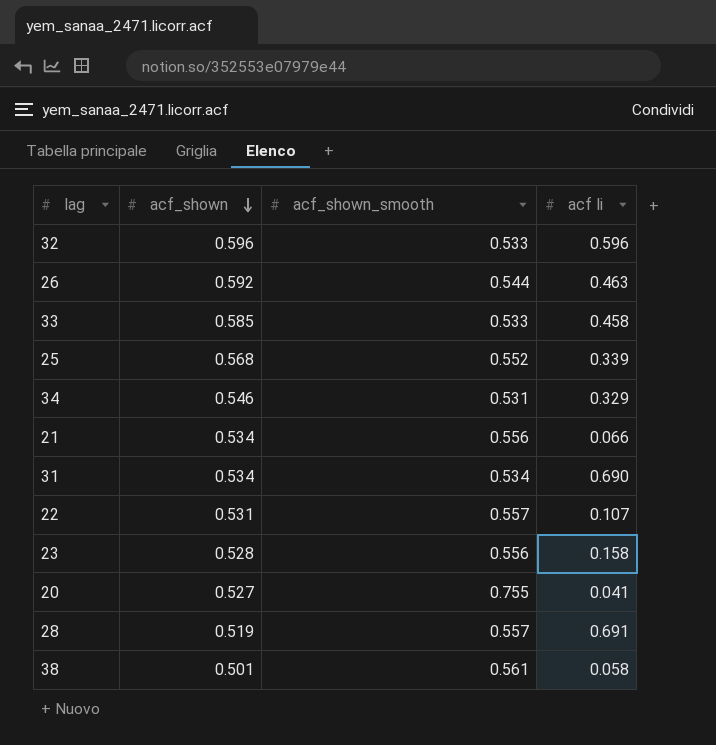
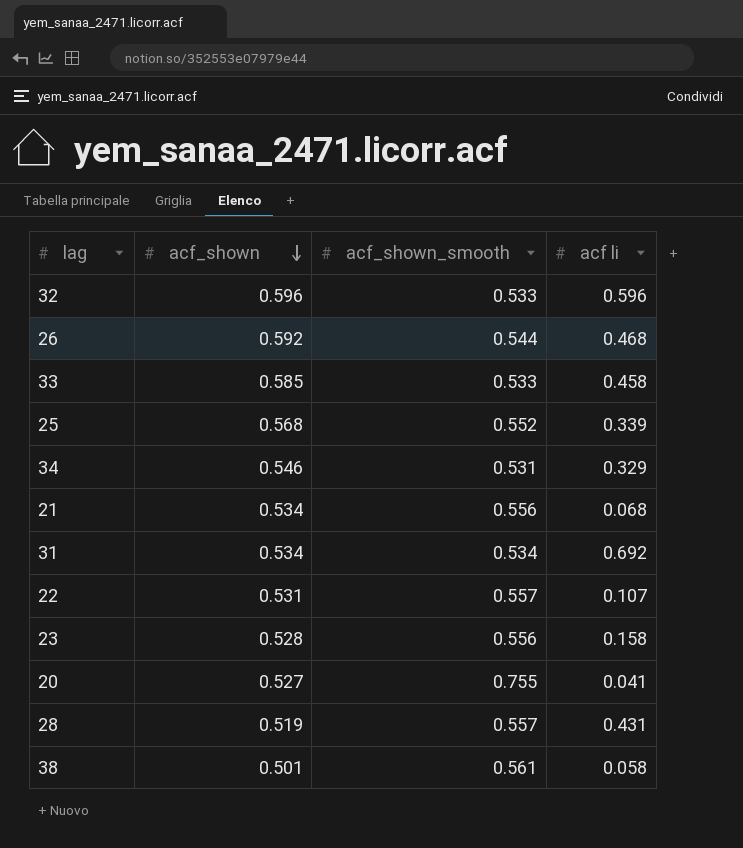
26 | acf li: 0.463 -> 0.468
21 | acf li: 0.066 -> 0.068
31 | acf li: 0.690 -> 0.692
28 | acf li: 0.691 -> 0.431

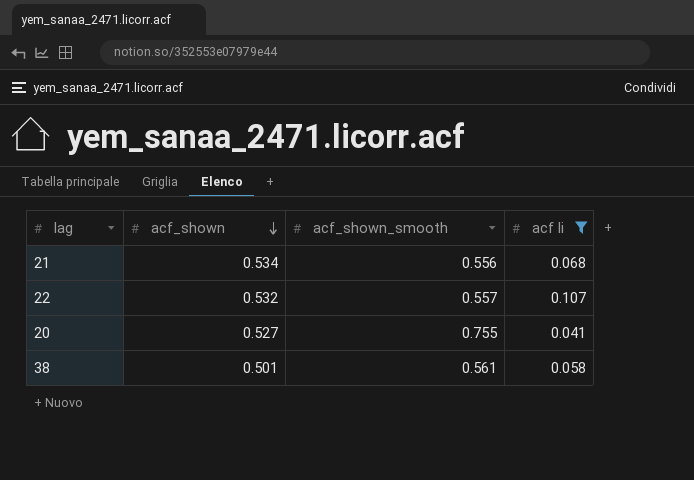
filter: none -> acf li <= 0.107
22 | acf_shown: 0.531 -> 0.532

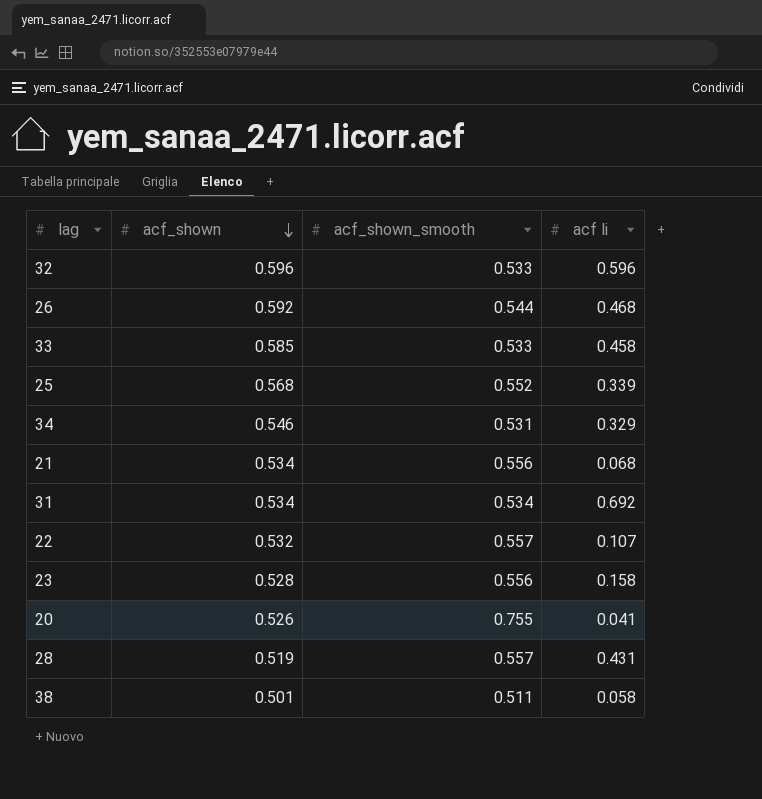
filter: acf li <= 0.107 -> none
20 | acf_shown: 0.527 -> 0.526
38 | acf_shown_smooth: 0.561 -> 0.511

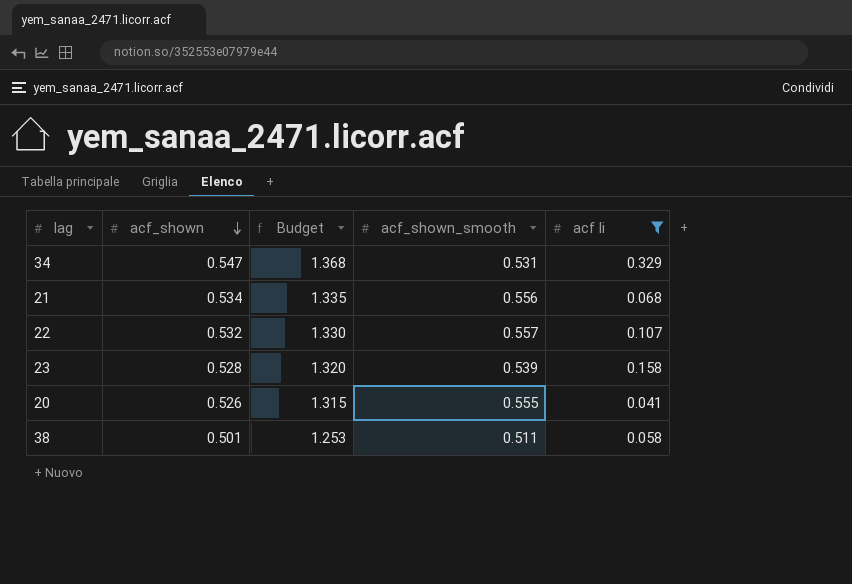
filter: none -> acf li <= 0.329
column Budget | formula: none -> [acf_shown] * 2.5
34 | acf_shown: 0.546 -> 0.547
23 | acf_shown_smooth: 0.556 -> 0.539
20 | acf_shown_smooth: 0.755 -> 0.555

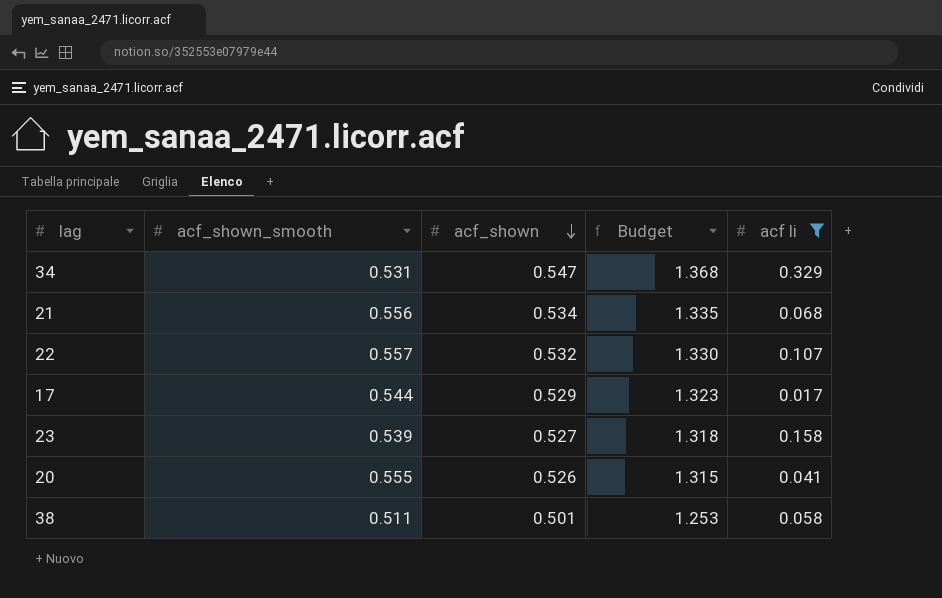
column acf_shown_smooth | position: 4 -> 2
row 17: none -> 0.544 | 0.529 | 1.323 | 0.017
23 | acf_shown: 0.528 -> 0.527
23 | Budget: 1.320 -> 1.318

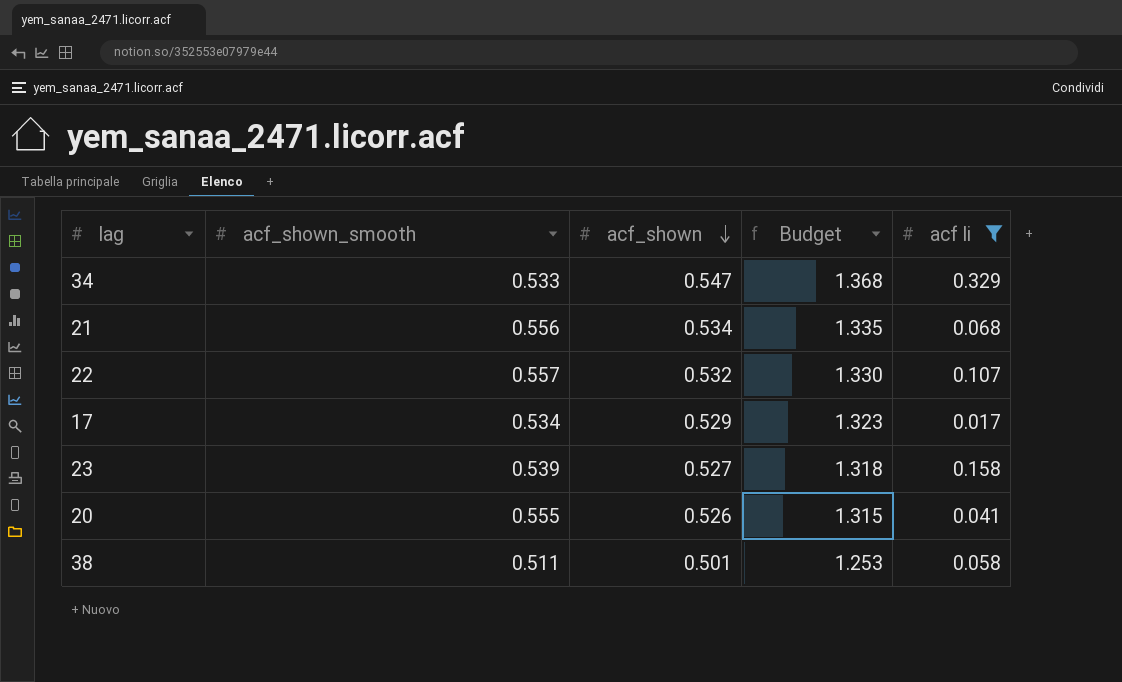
34 | acf_shown_smooth: 0.531 -> 0.533
17 | acf_shown_smooth: 0.544 -> 0.534

